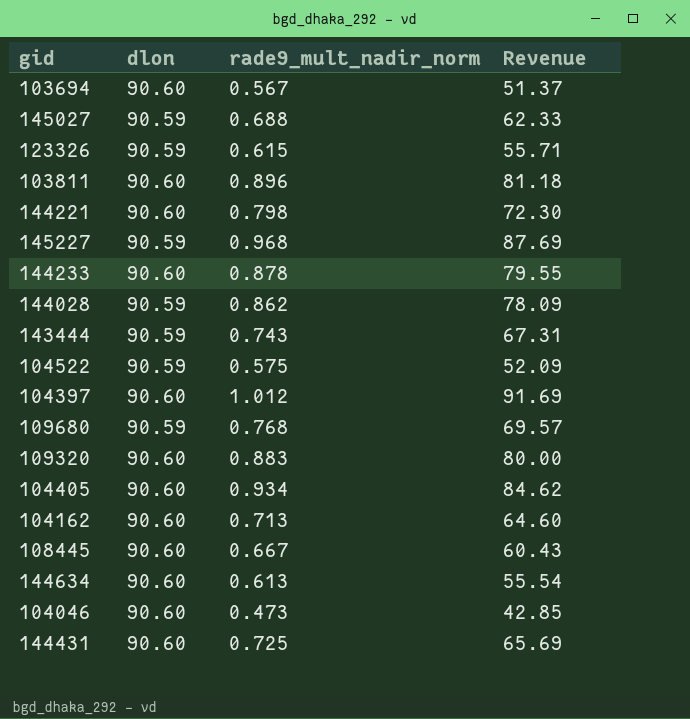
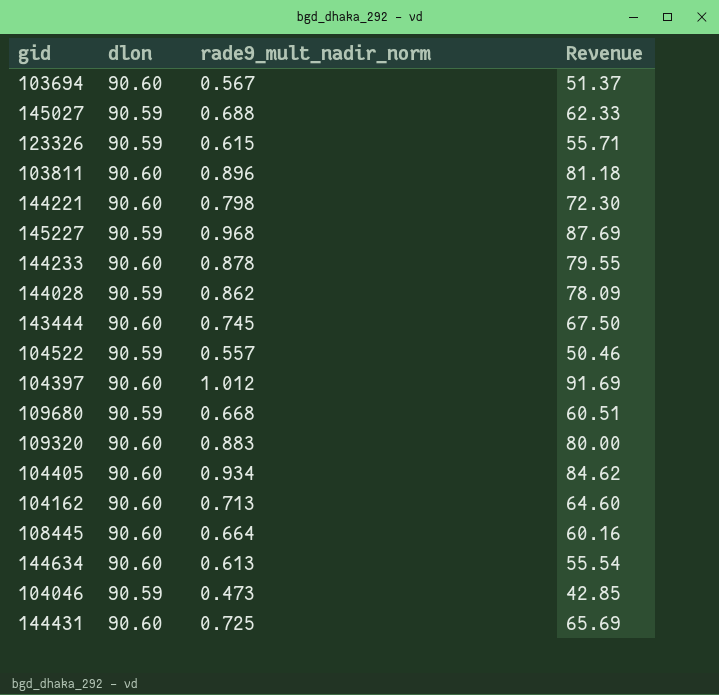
143444 | dlon: 90.59 -> 90.60
143444 | rade9_mult_nadir_norm: 0.743 -> 0.745
143444 | Revenue: 67.31 -> 67.50
104522 | rade9_mult_nadir_norm: 0.575 -> 0.557
104522 | Revenue: 52.09 -> 50.46
109680 | rade9_mult_nadir_norm: 0.768 -> 0.668
109680 | Revenue: 69.57 -> 60.51
108445 | rade9_mult_nadir_norm: 0.667 -> 0.664
108445 | Revenue: 60.43 -> 60.16
104046 | dlon: 90.60 -> 90.59

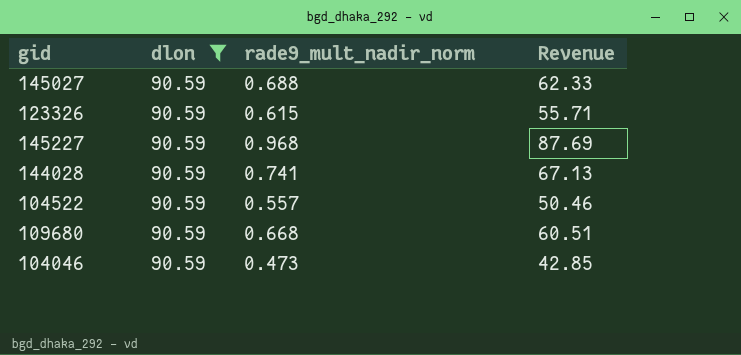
filter: none -> dlon = 90.59
144028 | rade9_mult_nadir_norm: 0.862 -> 0.741
144028 | Revenue: 78.09 -> 67.13

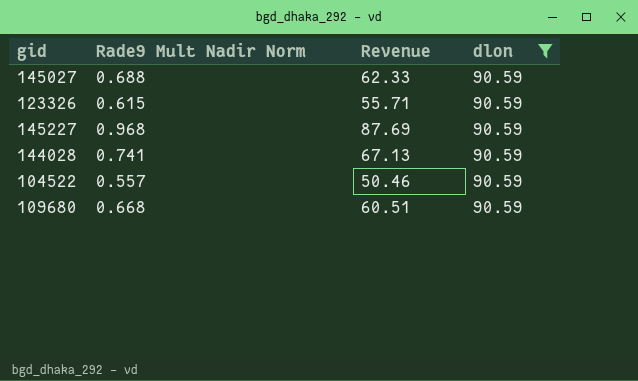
column name: rade9_mult_nadir_norm -> Rade9 Mult Nadir Norm
column dlon | position: 2 -> 4
row 104046: 90.59 | 0.473 | 42.85 -> none

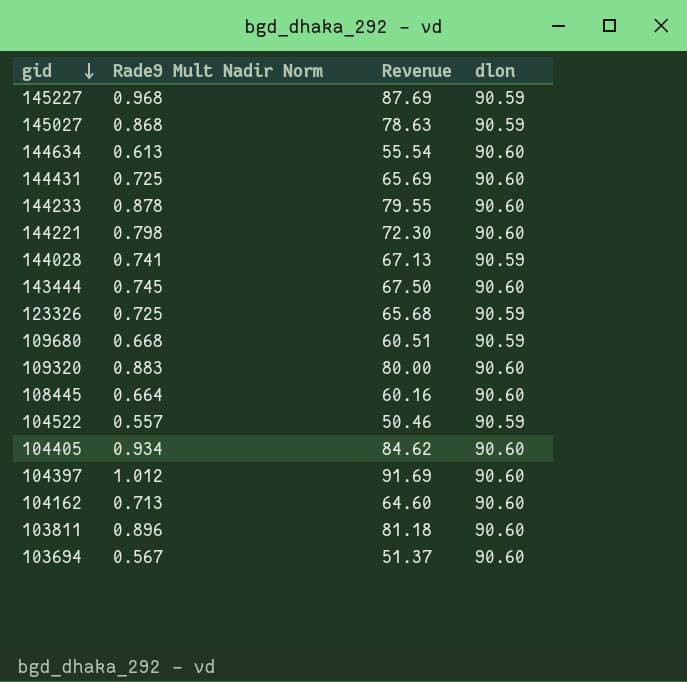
filter: dlon = 90.59 -> none
row order: none -> gid descending
145027 | Rade9 Mult Nadir Norm: 0.688 -> 0.868
145027 | Revenue: 62.33 -> 78.63
123326 | Rade9 Mult Nadir Norm: 0.615 -> 0.725
123326 | Revenue: 55.71 -> 65.68

